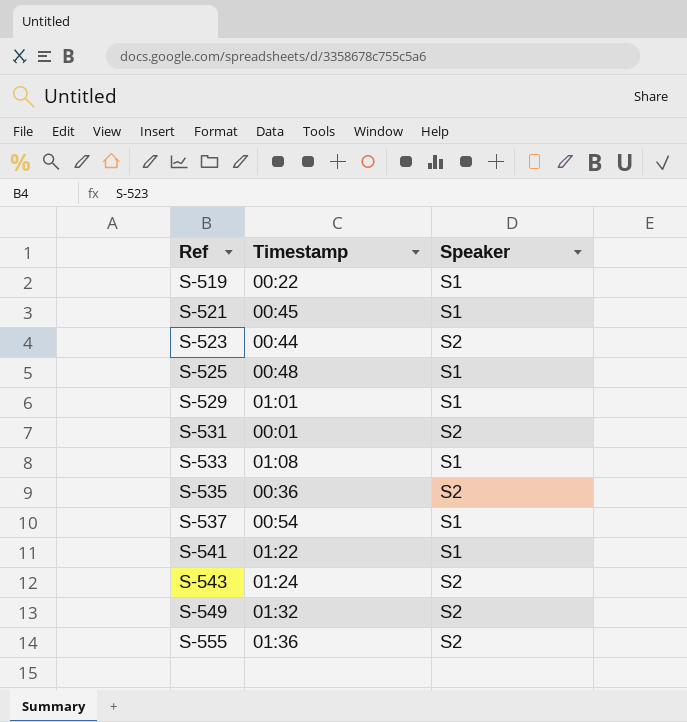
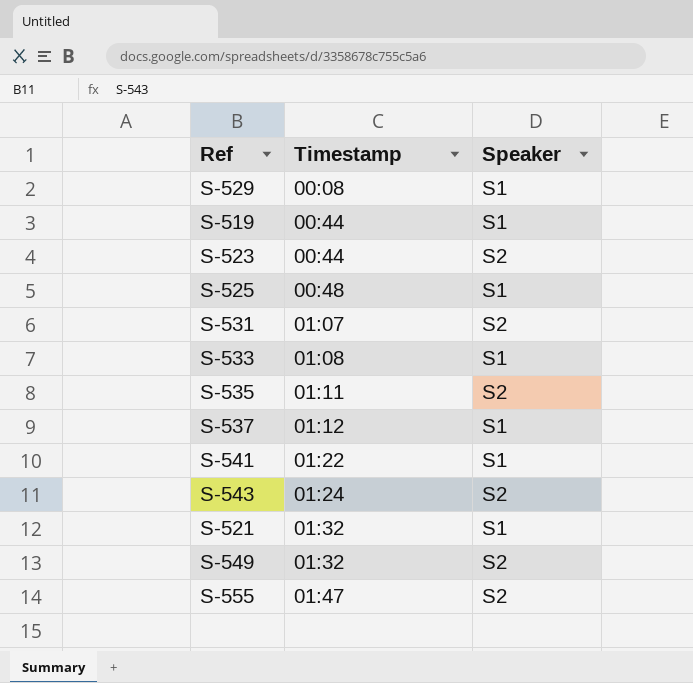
row order: Ref ascending -> Timestamp ascending
S-529 | Timestamp: 01:01 -> 00:08
S-519 | Timestamp: 00:22 -> 00:44
S-531 | Timestamp: 00:01 -> 01:07
S-535 | Timestamp: 00:36 -> 01:11
S-537 | Timestamp: 00:54 -> 01:12
S-521 | Timestamp: 00:45 -> 01:32
S-555 | Timestamp: 01:36 -> 01:47

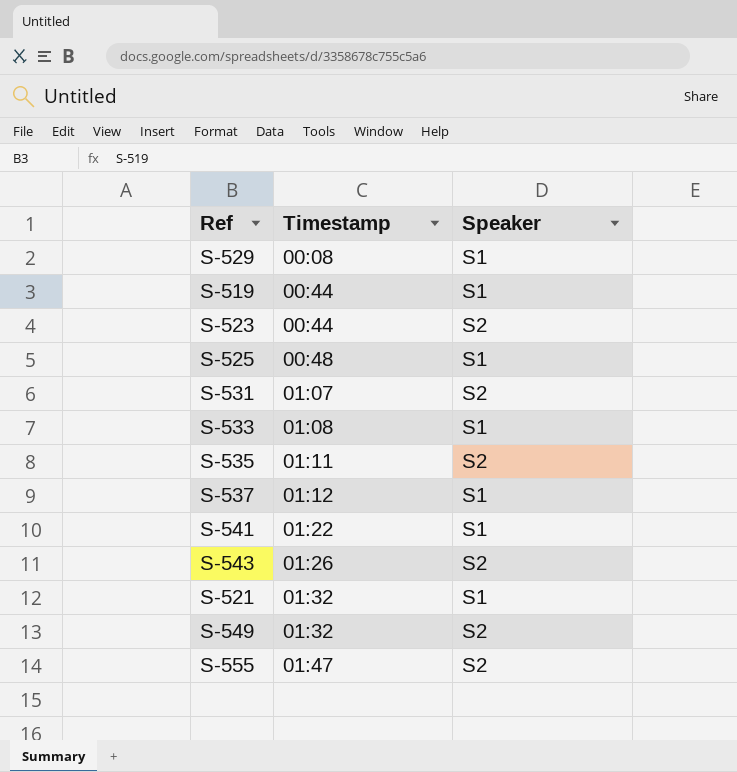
S-543 | Timestamp: 01:24 -> 01:26

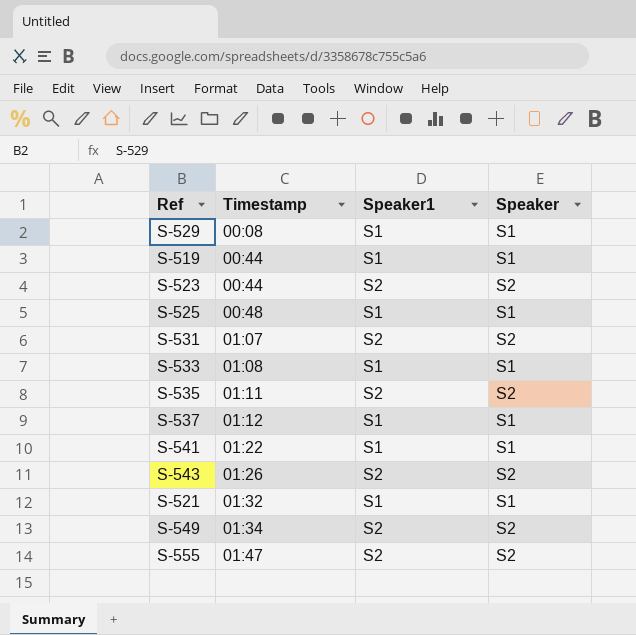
column Speaker1 | position: none -> 3
S-549 | Timestamp: 01:32 -> 01:34

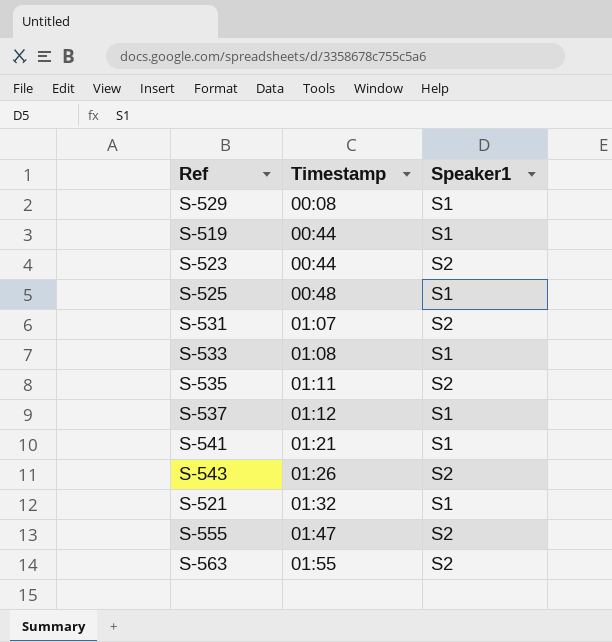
column Speaker | position: 4 -> none
row S-549: 01:34 | S2 | S2 -> none
S-541 | Timestamp: 01:22 -> 01:21
row S-563: none -> 01:55 | S2

